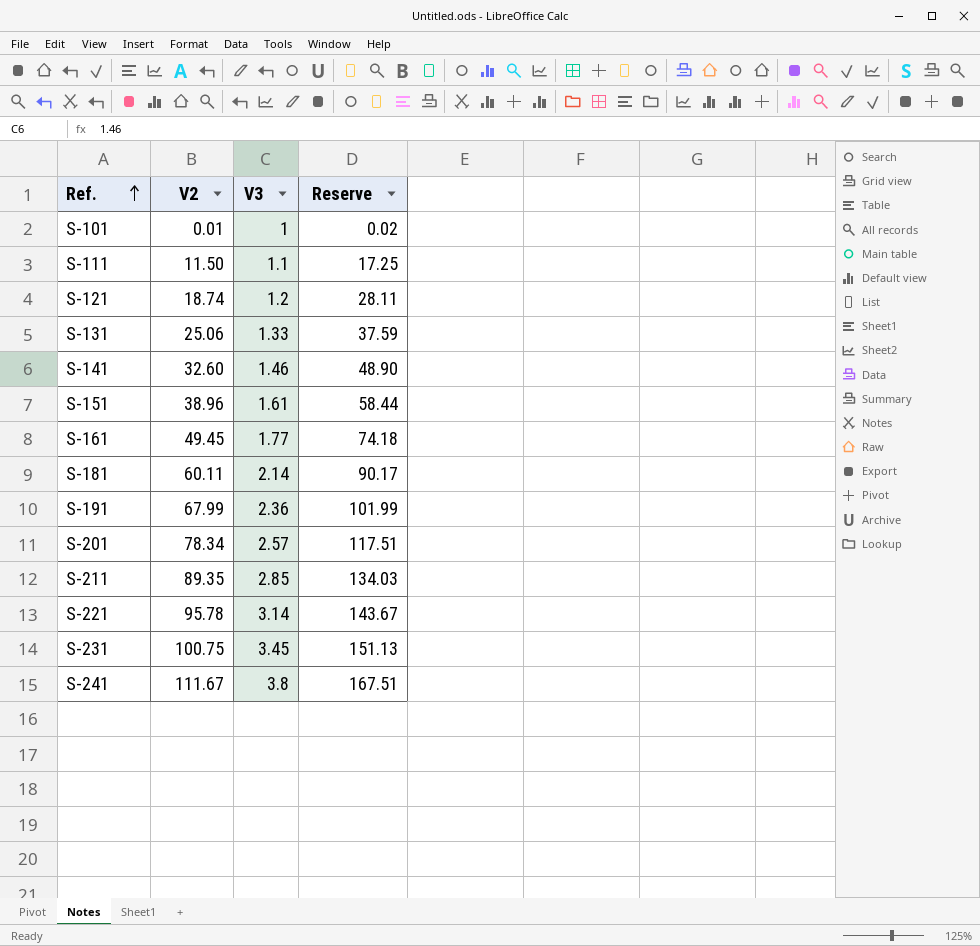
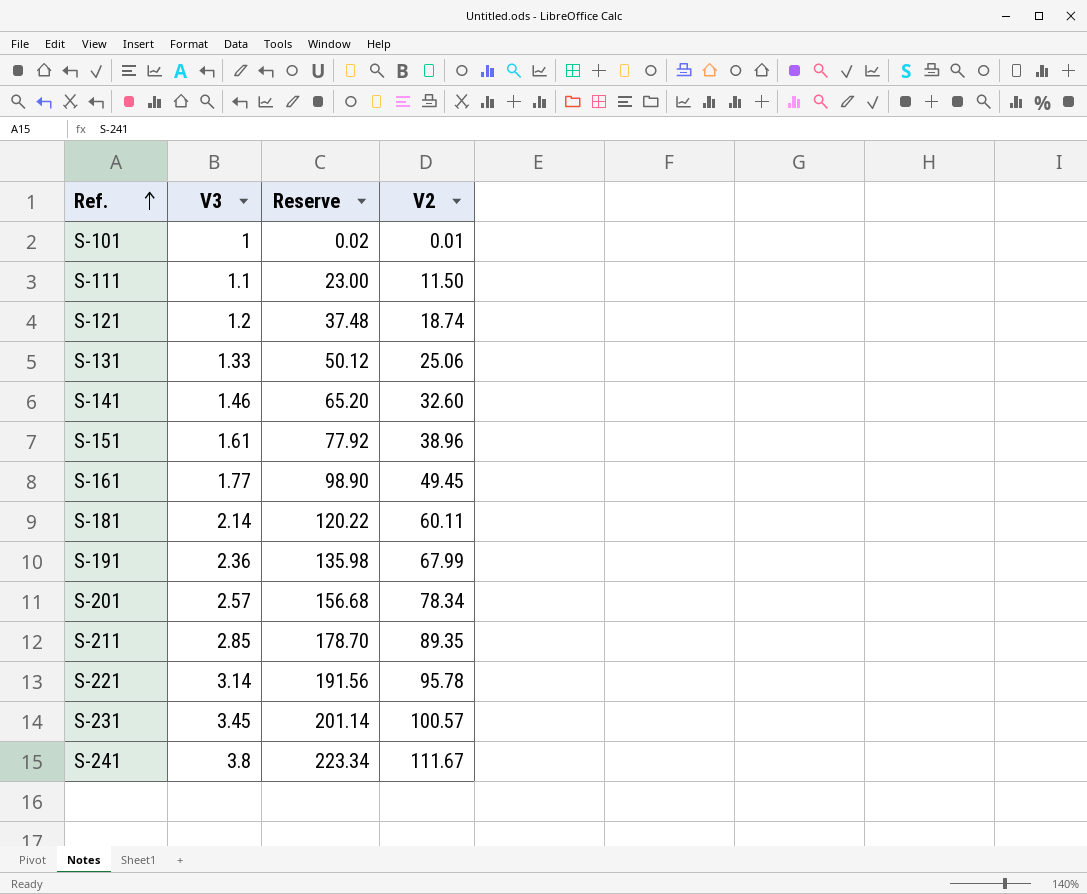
column Reserve | formula: [V2] * 1.5 -> [V2] * 2
column V2 | position: 2 -> 4
S-231 | V2: 100.75 -> 100.57

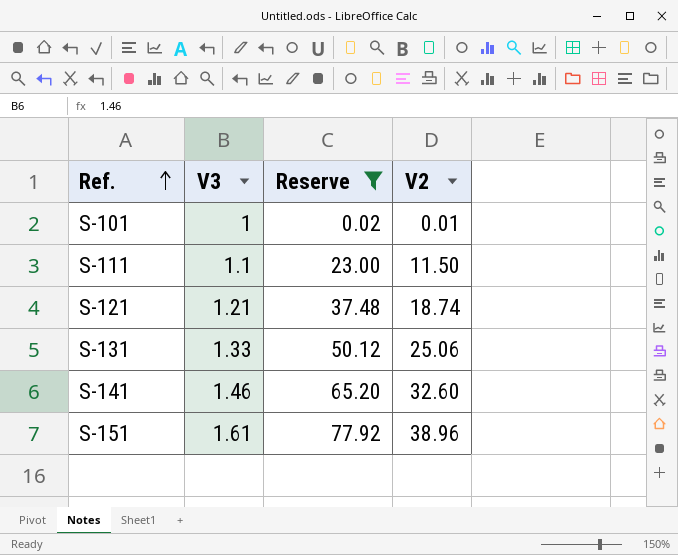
filter: none -> Reserve <= 77.92
S-121 | V3: 1.2 -> 1.21

